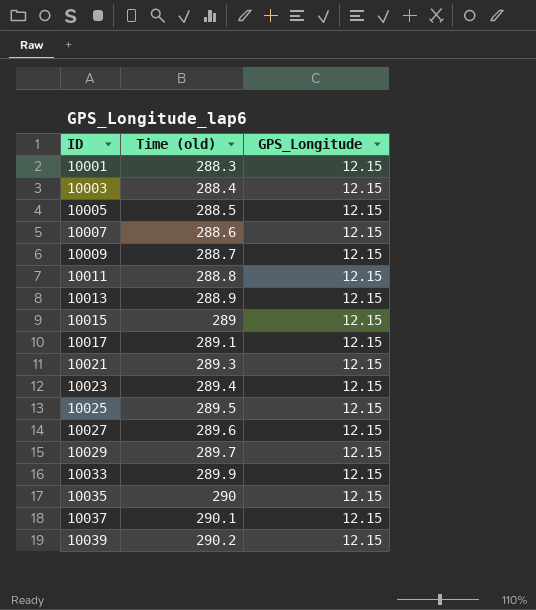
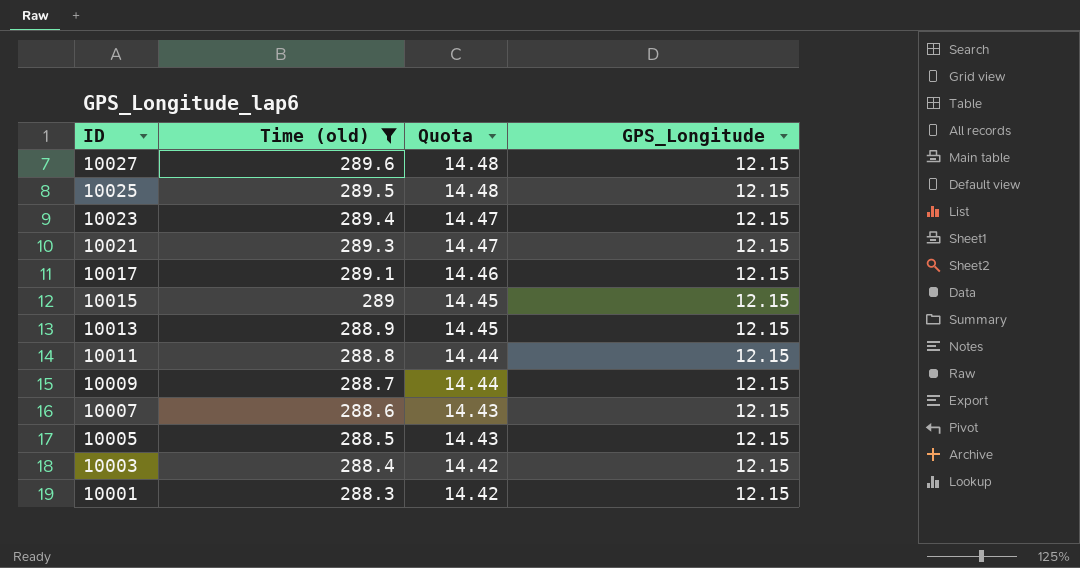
filter: none -> Time (old) <= 289.6
row order: ID ascending -> ID descending
column Quota | formula: none -> [Time (old)] * 0.05

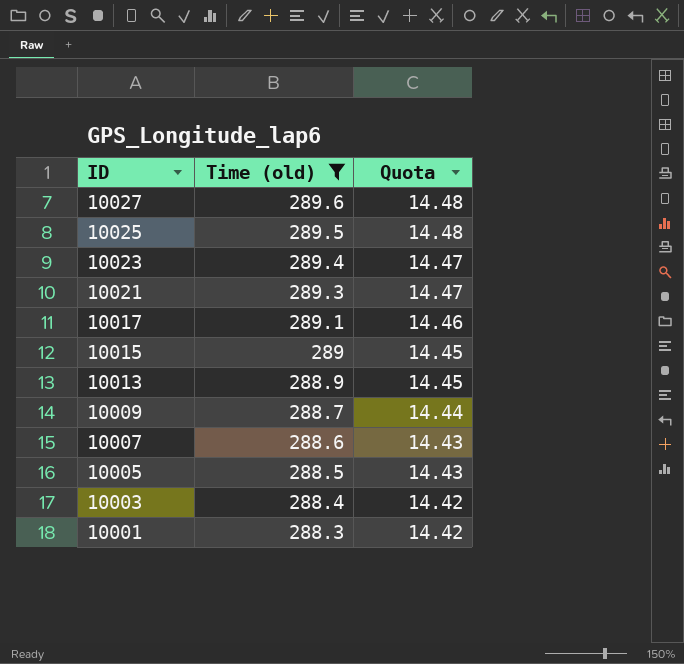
column GPS_Longitude | position: 4 -> none
row 10011: 288.8 | 14.44 | 12.15 -> none

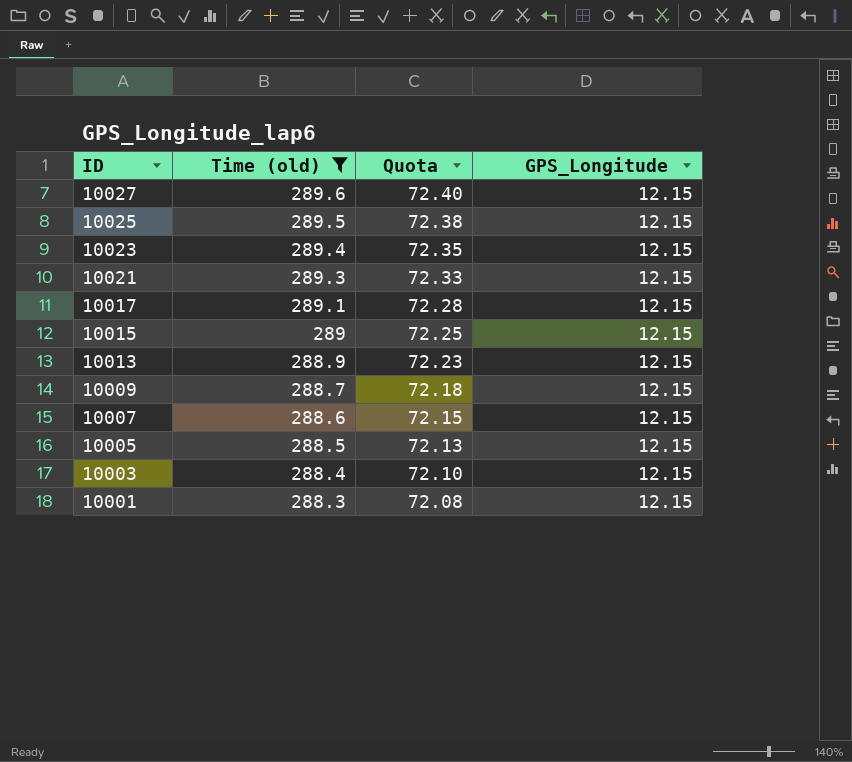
column Quota | formula: [Time (old)] * 0.05 -> [Time (old)] * 0.25
column GPS_Longitude | position: none -> 4

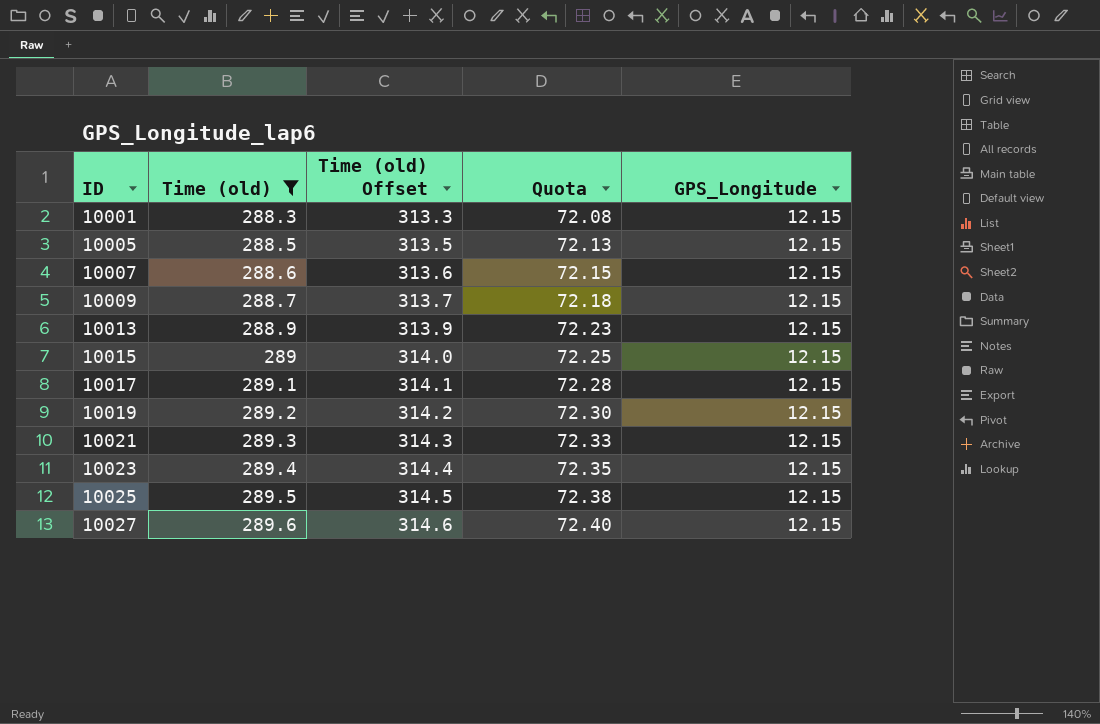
row order: ID descending -> ID ascending
column Time (old) Offset | formula: none -> [Time (old)] + 25
row 10003: 288.4 | 72.10 | 12.15 -> none
row 10019: none -> 289.2 | 314.2 | 72.30 | 12.15

